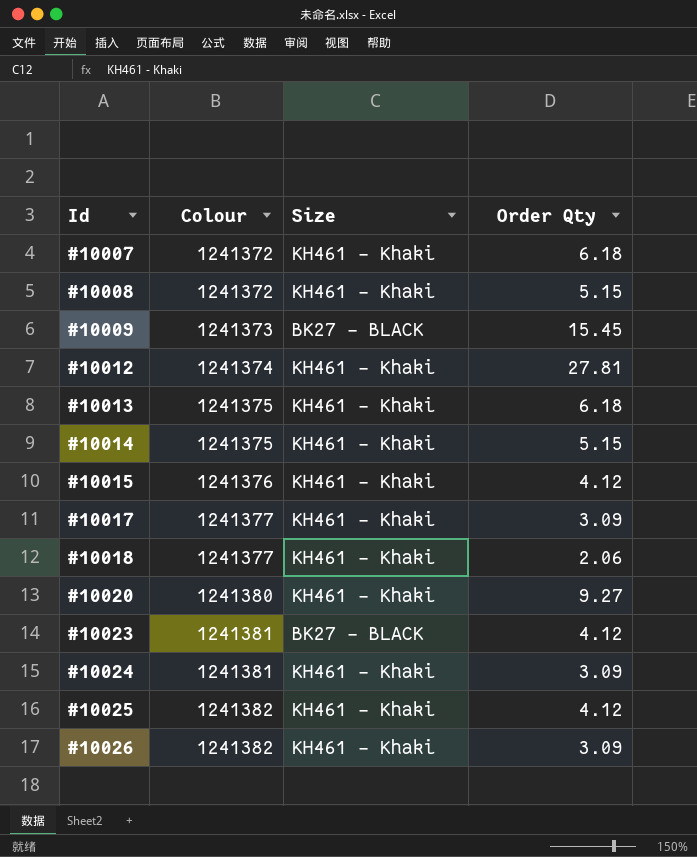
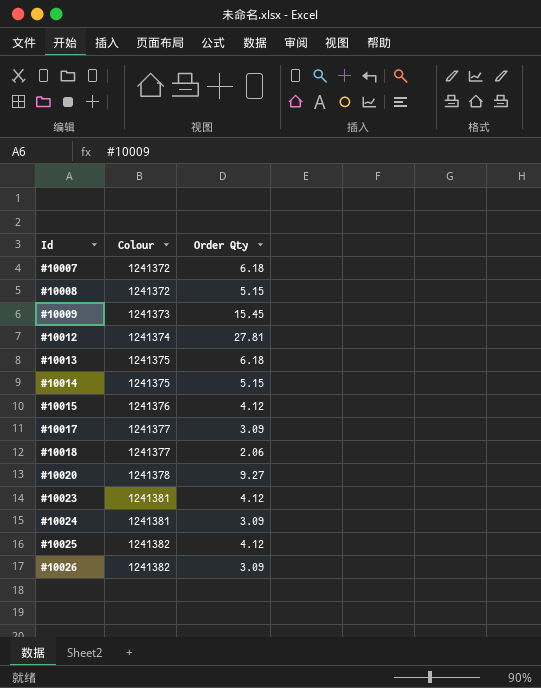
column Size | position: 3 -> none
#10020 | Colour: 1241380 -> 1241378

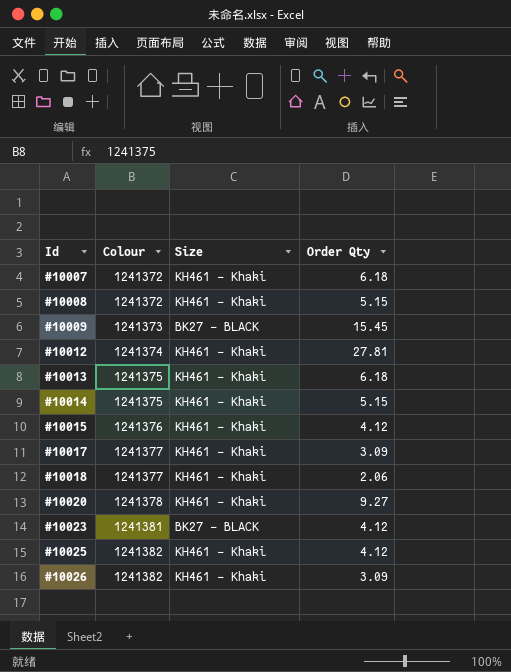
column Size | position: none -> 3
row #10024: 1241381 | 3.09 -> none

